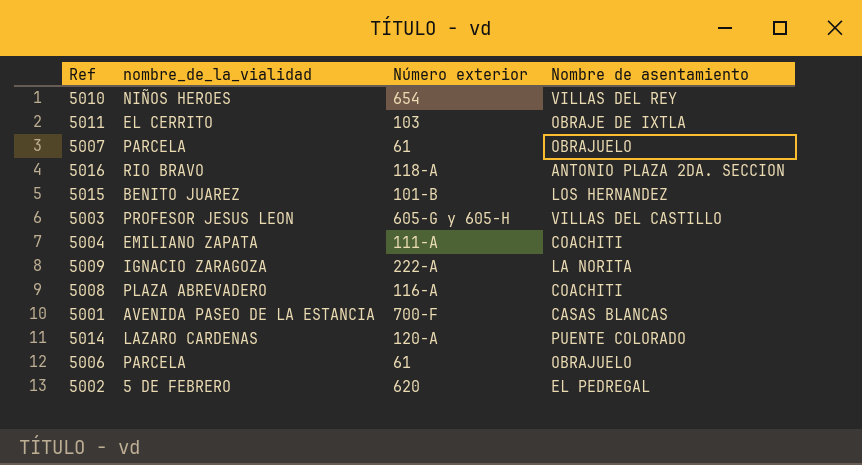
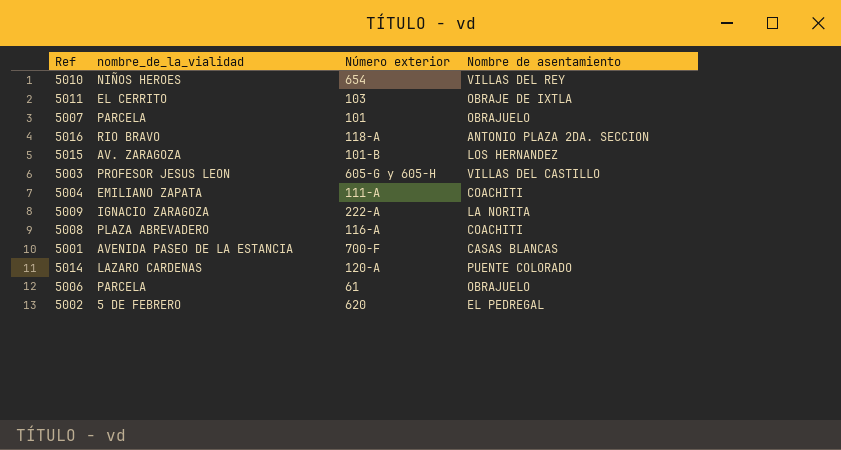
5007 | Número exterior: 61 -> 101
5015 | nombre_de_la_vialidad: BENITO JUAREZ -> AV. ZARAGOZA

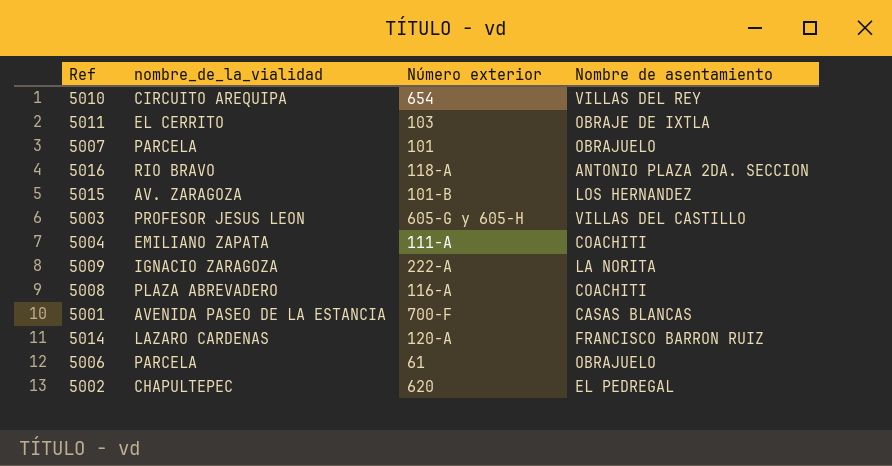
5010 | nombre_de_la_vialidad: NIÑOS HEROES -> CIRCUITO AREQUIPA
5014 | Nombre de asentamiento: PUENTE COLORADO -> FRANCISCO BARRON RUIZ
5002 | nombre_de_la_vialidad: 5 DE FEBRERO -> CHAPULTEPEC

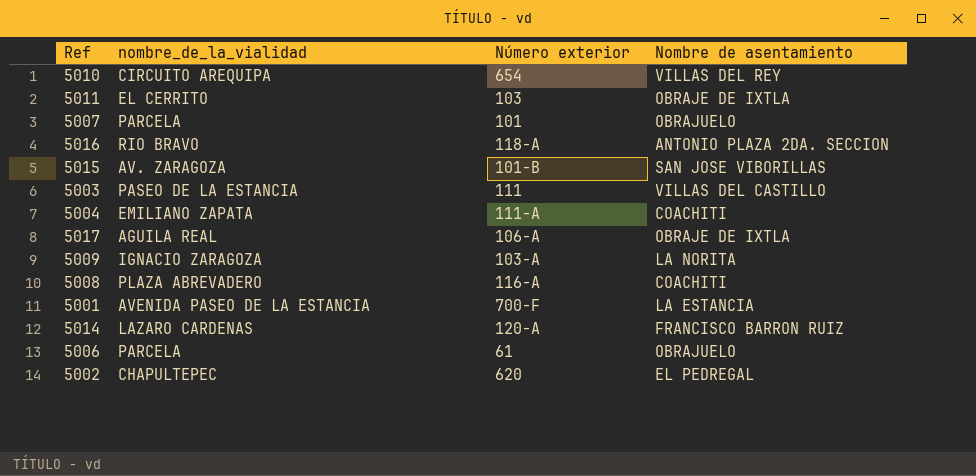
5015 | Nombre de asentamiento: LOS HERNANDEZ -> SAN JOSE VIBORILLAS
5003 | nombre_de_la_vialidad: PROFESOR JESUS LEON -> PASEO DE LA ESTANCIA
5003 | Número exterior: 605-G y 605-H -> 111
row 5017: none -> AGUILA REAL | 106-A | OBRAJE DE IXTLA
5009 | Número exterior: 222-A -> 103-A
5001 | Nombre de asentamiento: CASAS BLANCAS -> LA ESTANCIA

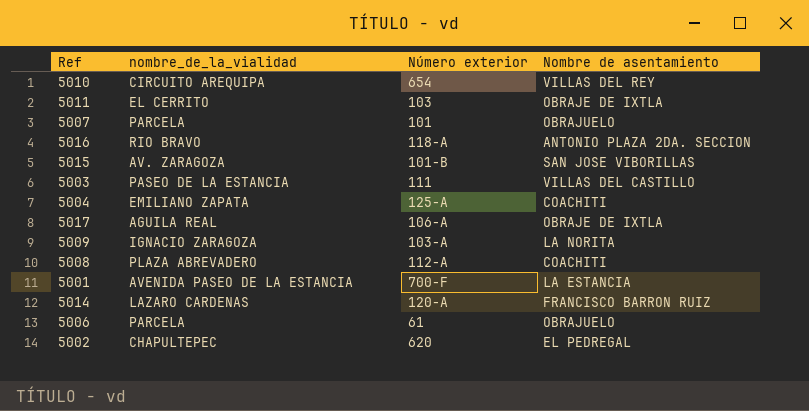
5004 | Número exterior: 111-A -> 125-A
5008 | Número exterior: 116-A -> 112-A

